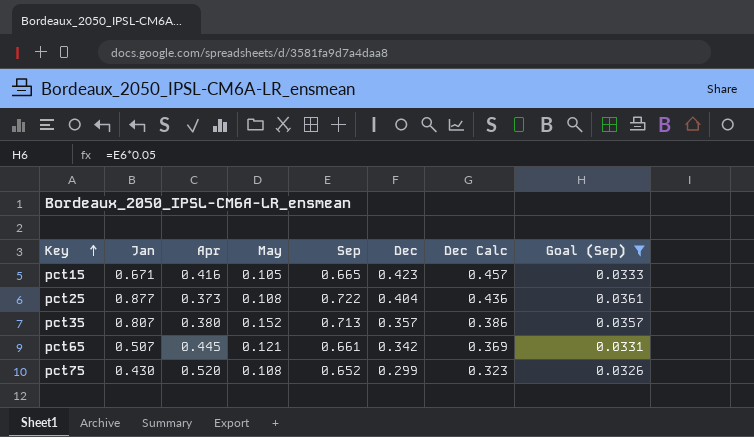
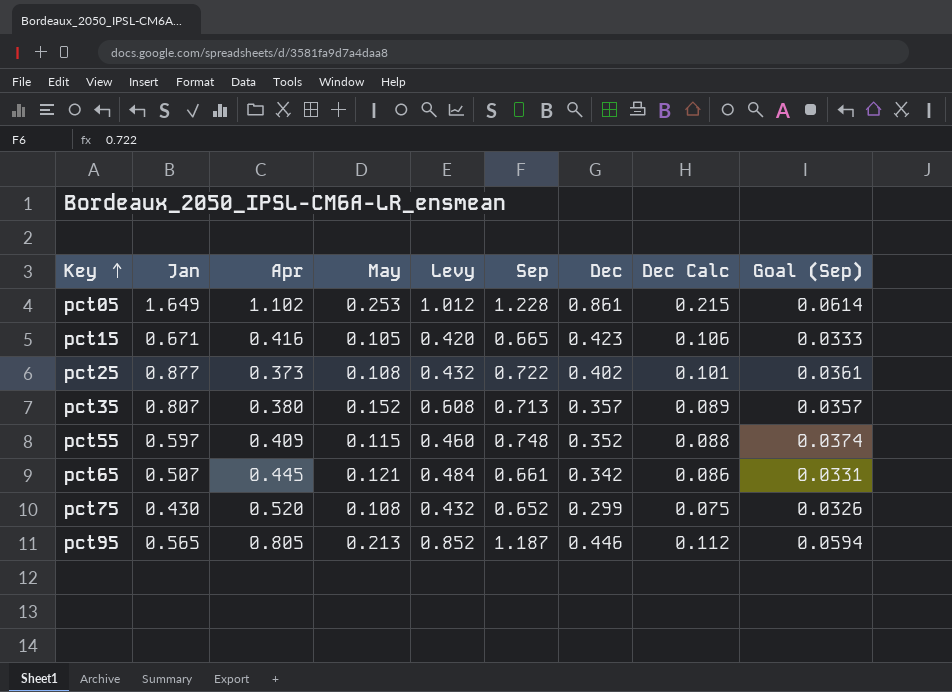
filter: Goal (Sep) <= 0.0361 -> none
column Levy | formula: none -> [May] * 4
column Dec Calc | formula: [Dec] * 1.08 -> [Dec] * 0.25
pct25 | Dec: 0.404 -> 0.402

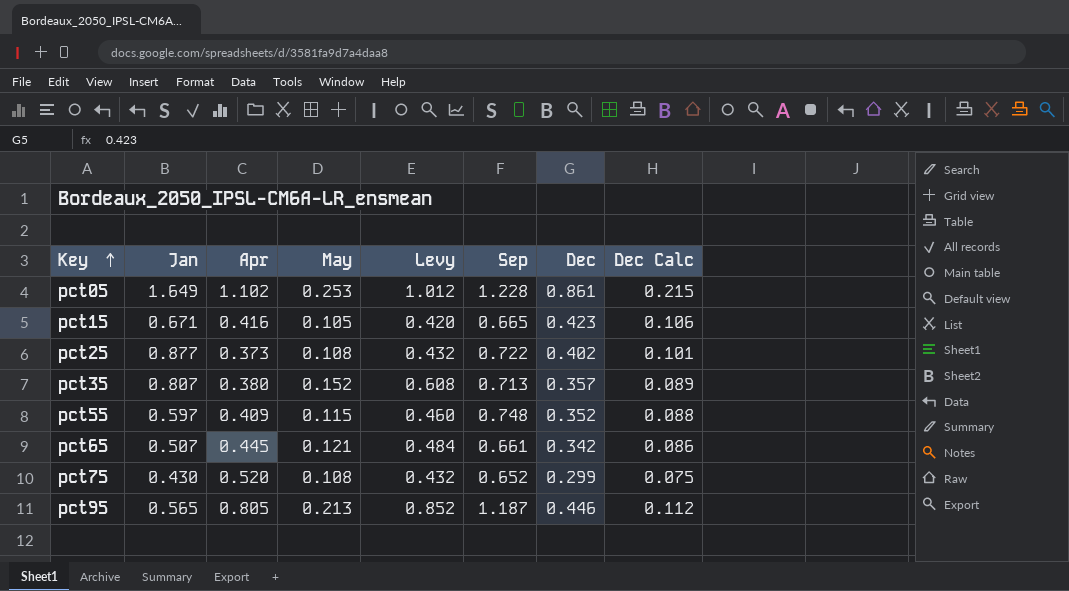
column Goal (Sep) | formula: [Sep] * 0.05 -> none

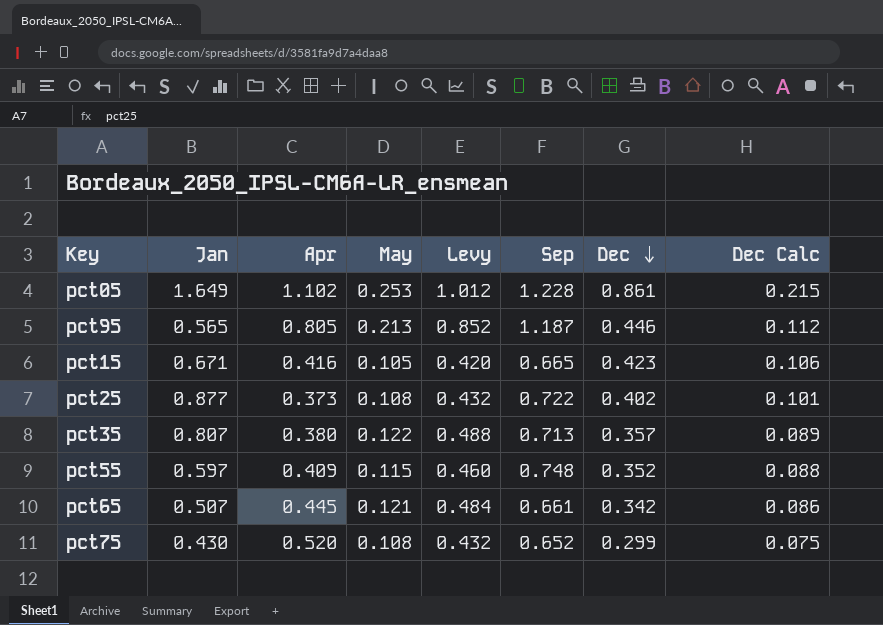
row order: Key ascending -> Dec descending
pct35 | May: 0.152 -> 0.122
pct35 | Levy: 0.608 -> 0.488

